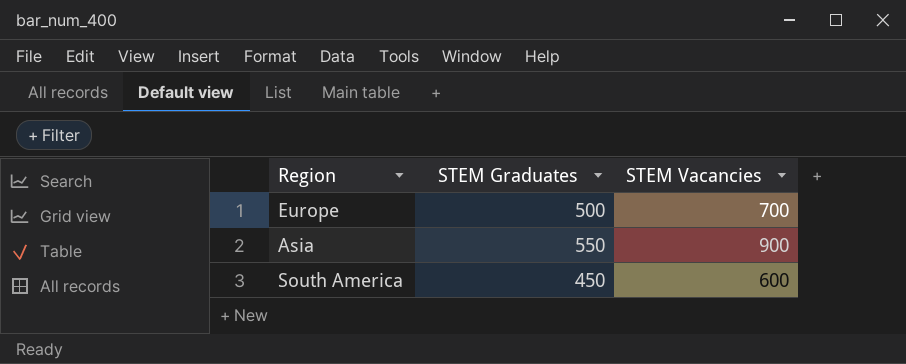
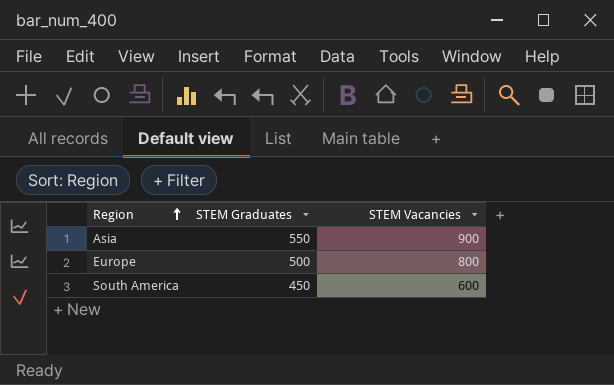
row order: none -> Region ascending
Europe | STEM Vacancies: 700 -> 800

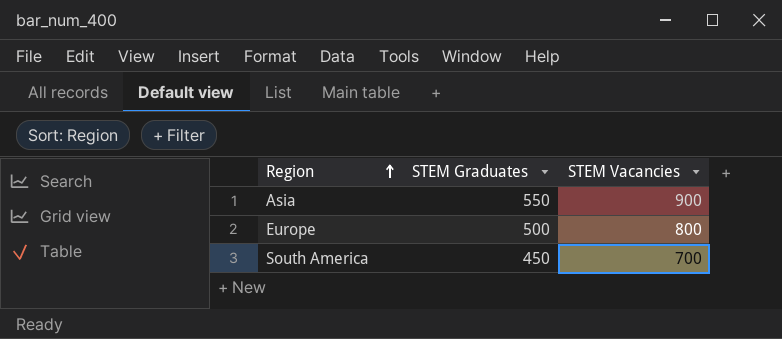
South America | STEM Vacancies: 600 -> 700

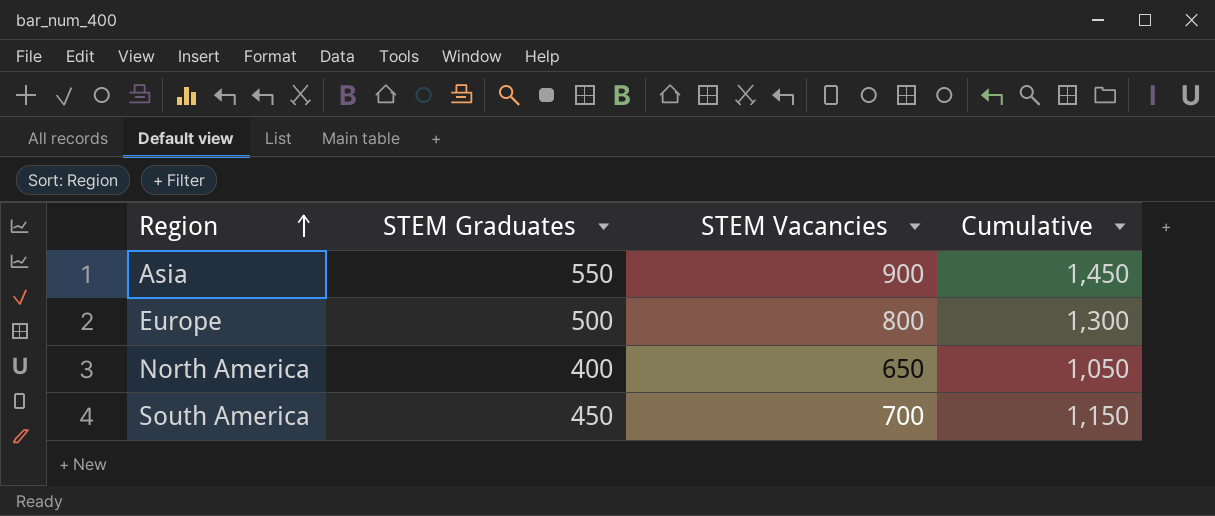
column Cumulative | formula: none -> [STEM Graduates] + [STEM Vacancies]
row North America: none -> 400 | 650 | 1,050

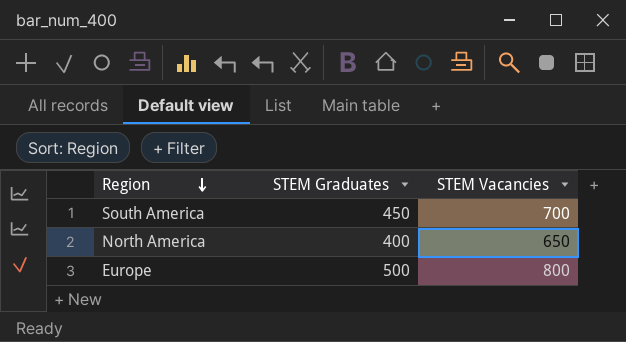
row order: Region ascending -> Region descending
column Cumulative | formula: [STEM Graduates] + [STEM Vacancies] -> none
row Asia: 550 | 900 | 1,450 -> none

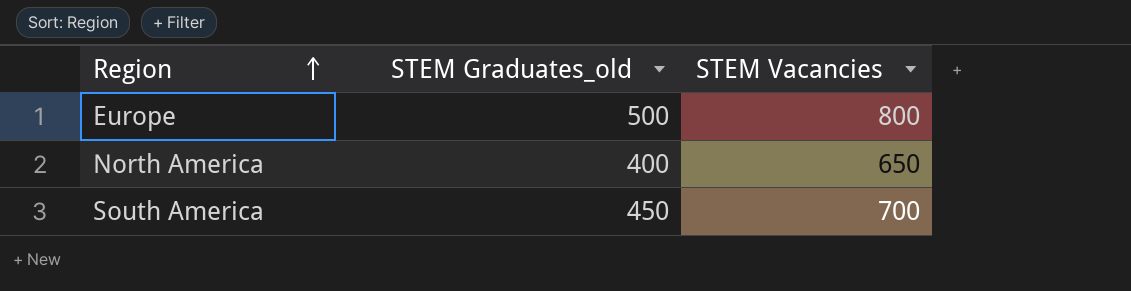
row order: Region descending -> Region ascending
column name: STEM Graduates -> STEM Graduates_old

